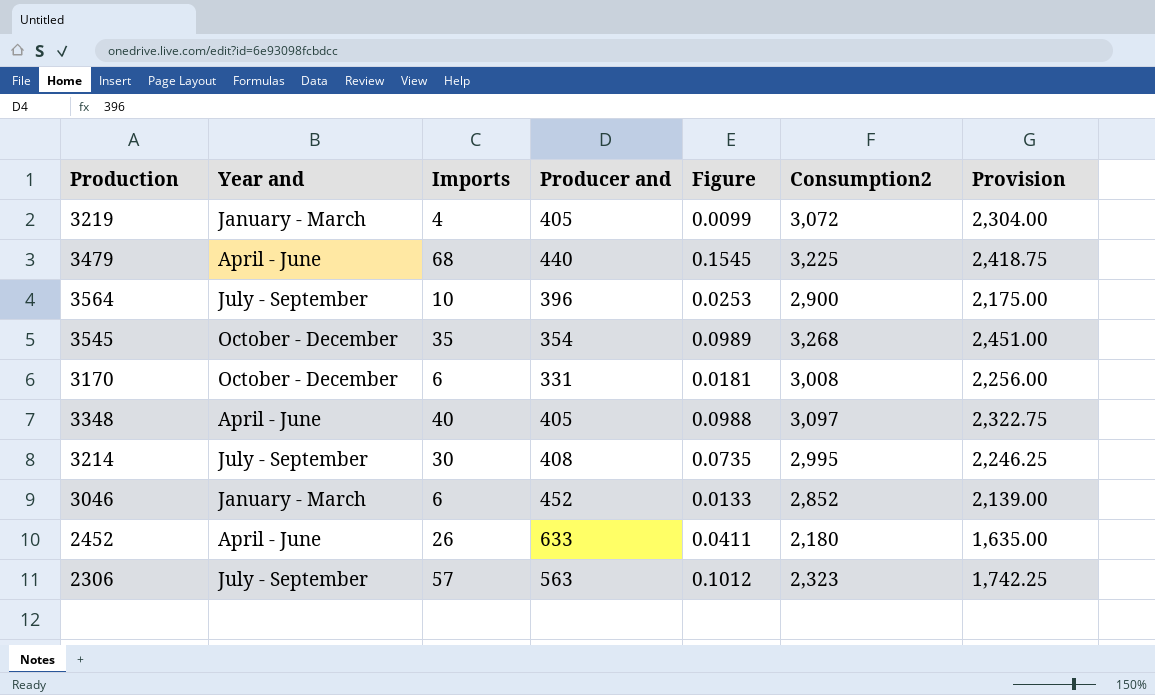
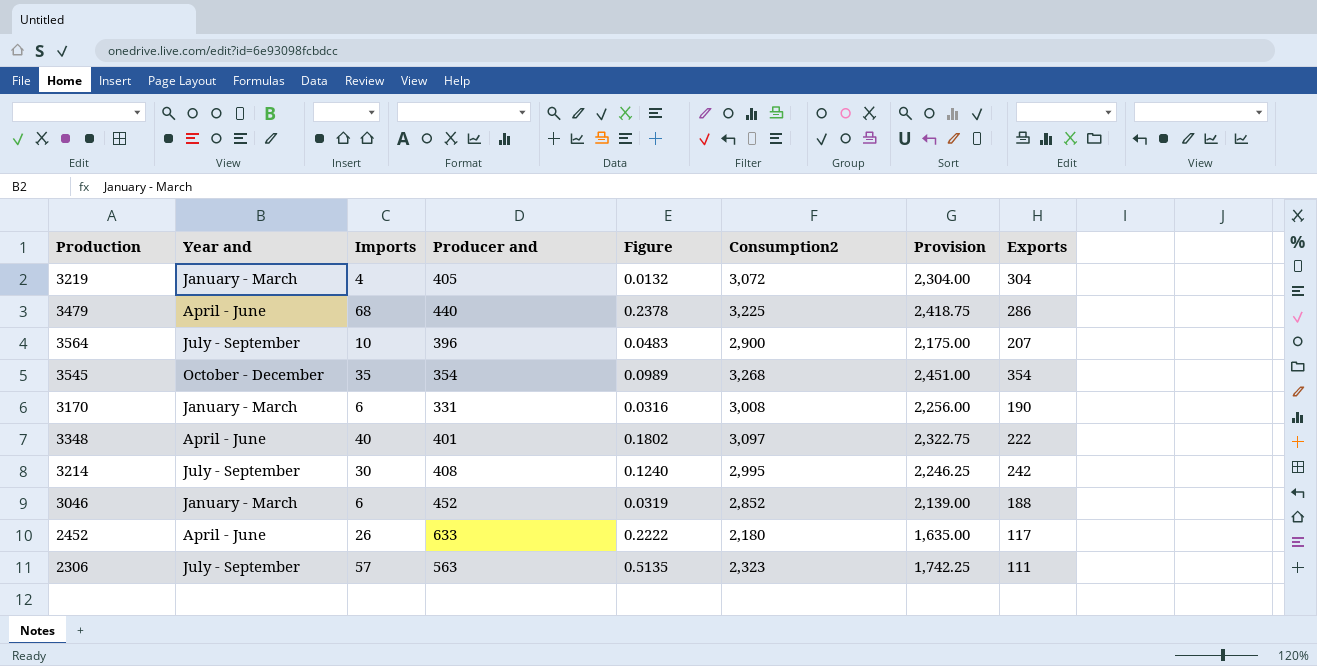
column Figure | formula: [Imports] / [Producer and] -> [Imports] / [Exports]
column Exports | position: none -> 8
3170 | Year and: October - December -> January - March
3348 | Producer and: 405 -> 401

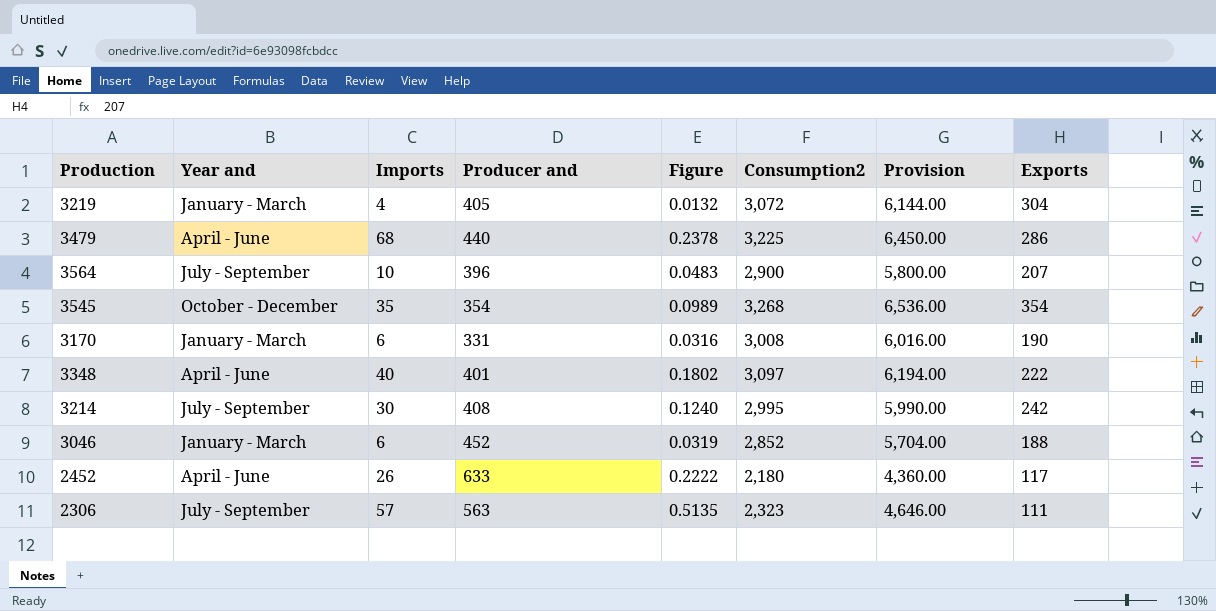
column Provision | formula: [Consumption2] * 0.75 -> [Consumption2] * 2

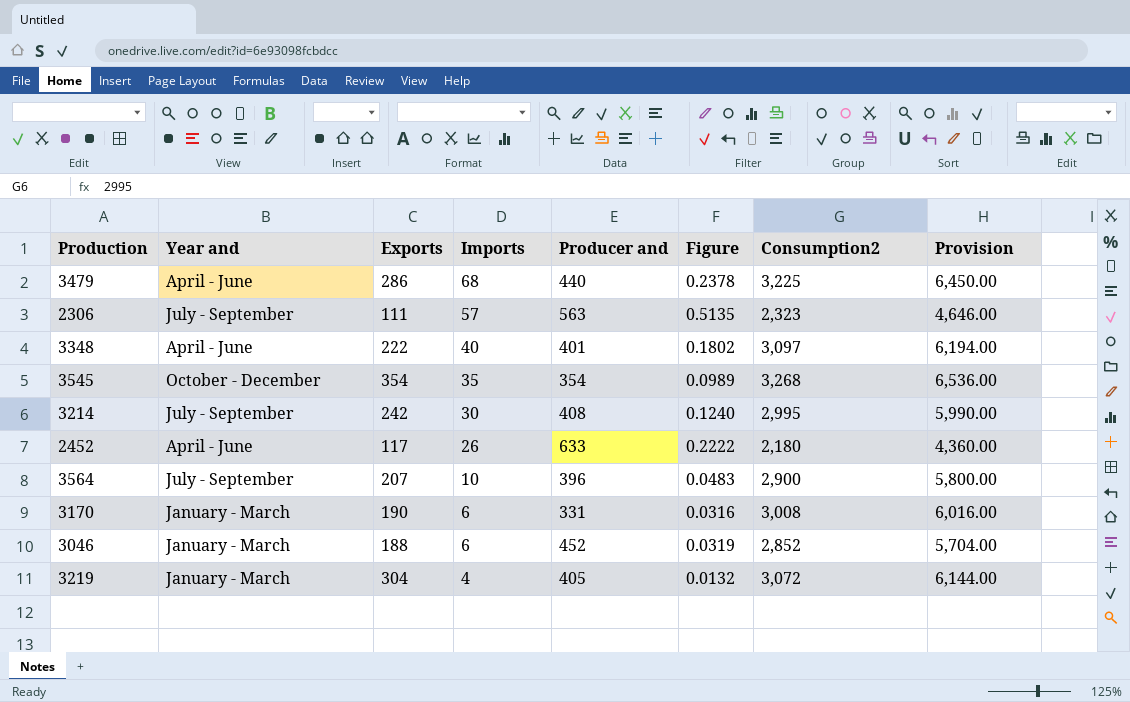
row order: none -> Imports descending
column Exports | position: 8 -> 3

